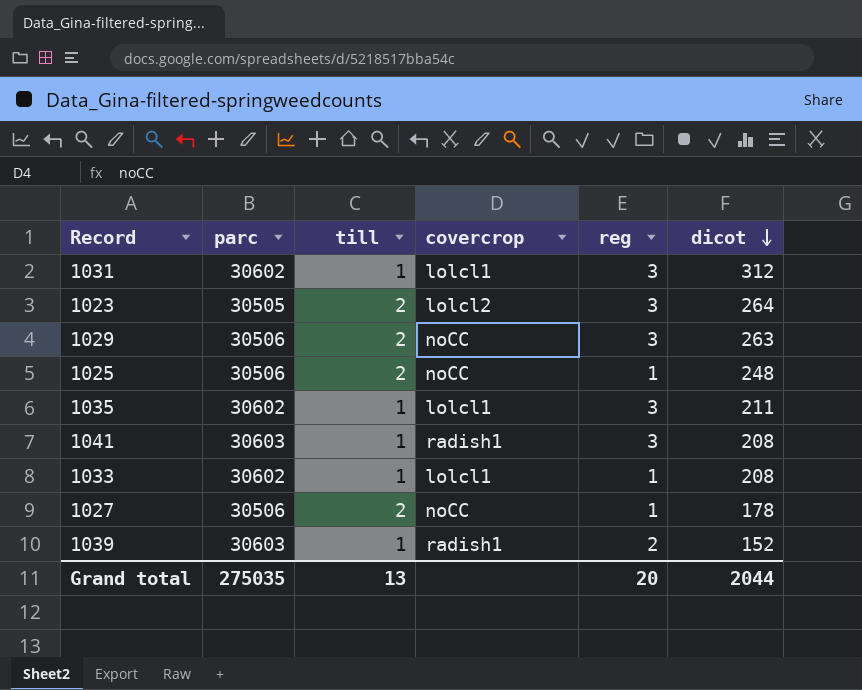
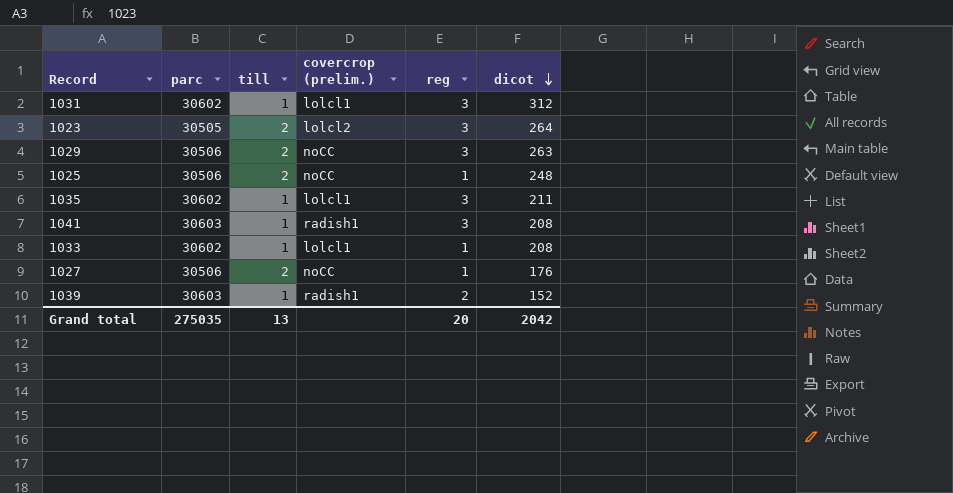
column name: covercrop -> covercrop (prelim.)
1027 | dicot: 178 -> 176
Grand total | dicot: 2044 -> 2042

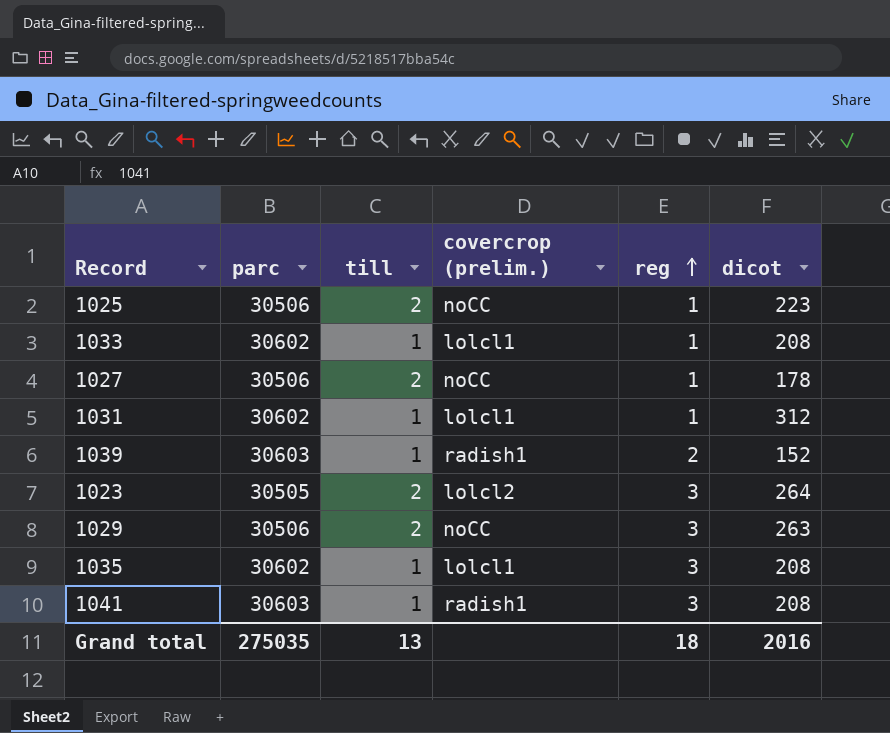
row order: dicot descending -> reg ascending
1025 | dicot: 248 -> 223
1027 | dicot: 176 -> 178
1031 | reg: 3 -> 1
1035 | dicot: 211 -> 208
Grand total | reg: 20 -> 18
Grand total | dicot: 2042 -> 2016

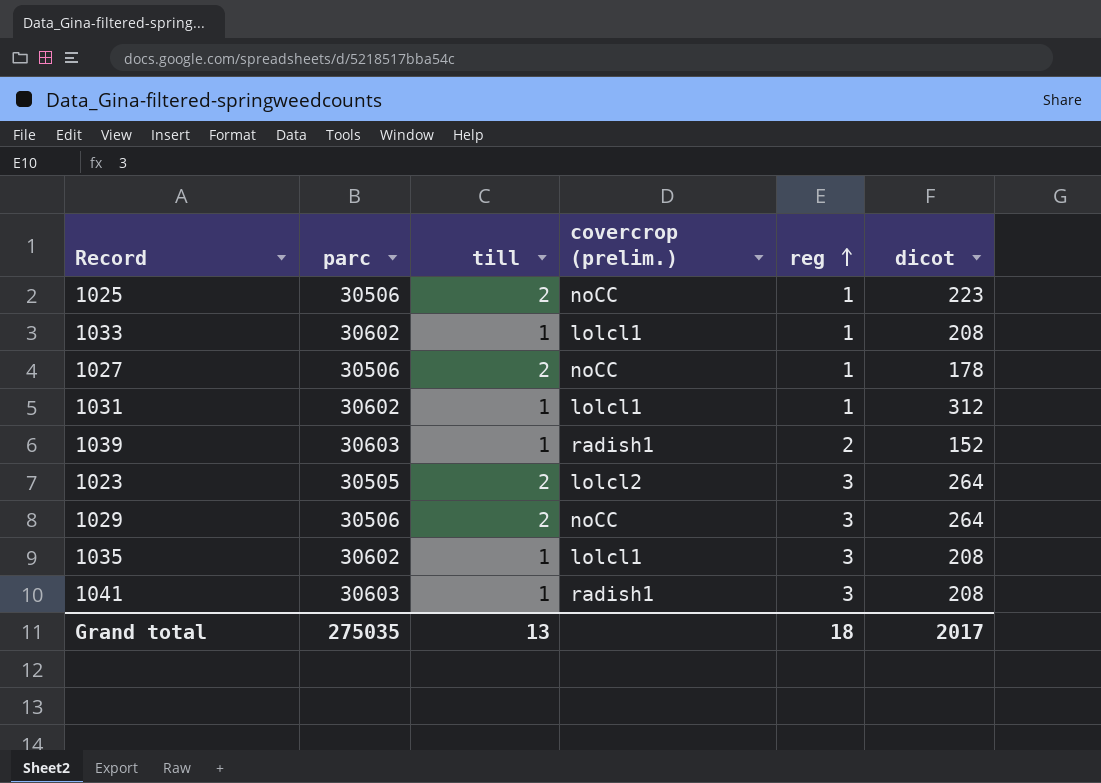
1029 | dicot: 263 -> 264
Grand total | dicot: 2016 -> 2017

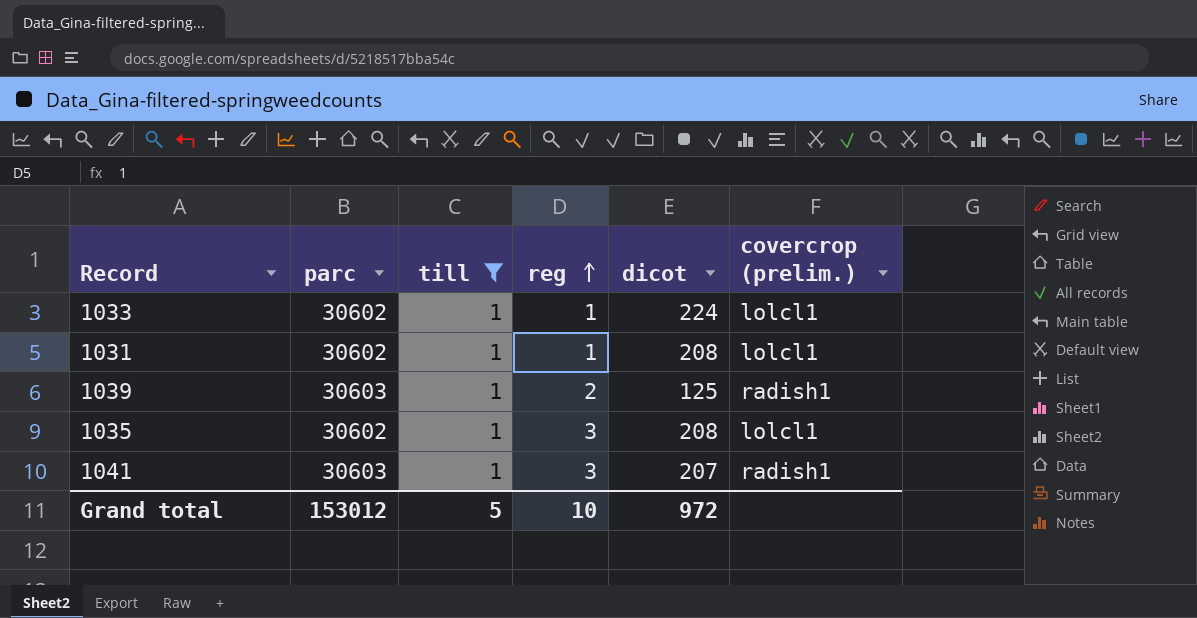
filter: none -> till = 1
column covercrop (prelim.) | position: 4 -> 6
1033 | dicot: 208 -> 224
1031 | dicot: 312 -> 208
1039 | dicot: 152 -> 125
1041 | dicot: 208 -> 207
Grand total | parc: 275035 -> 153012
Grand total | till: 13 -> 5
Grand total | reg: 18 -> 10
Grand total | dicot: 2017 -> 972

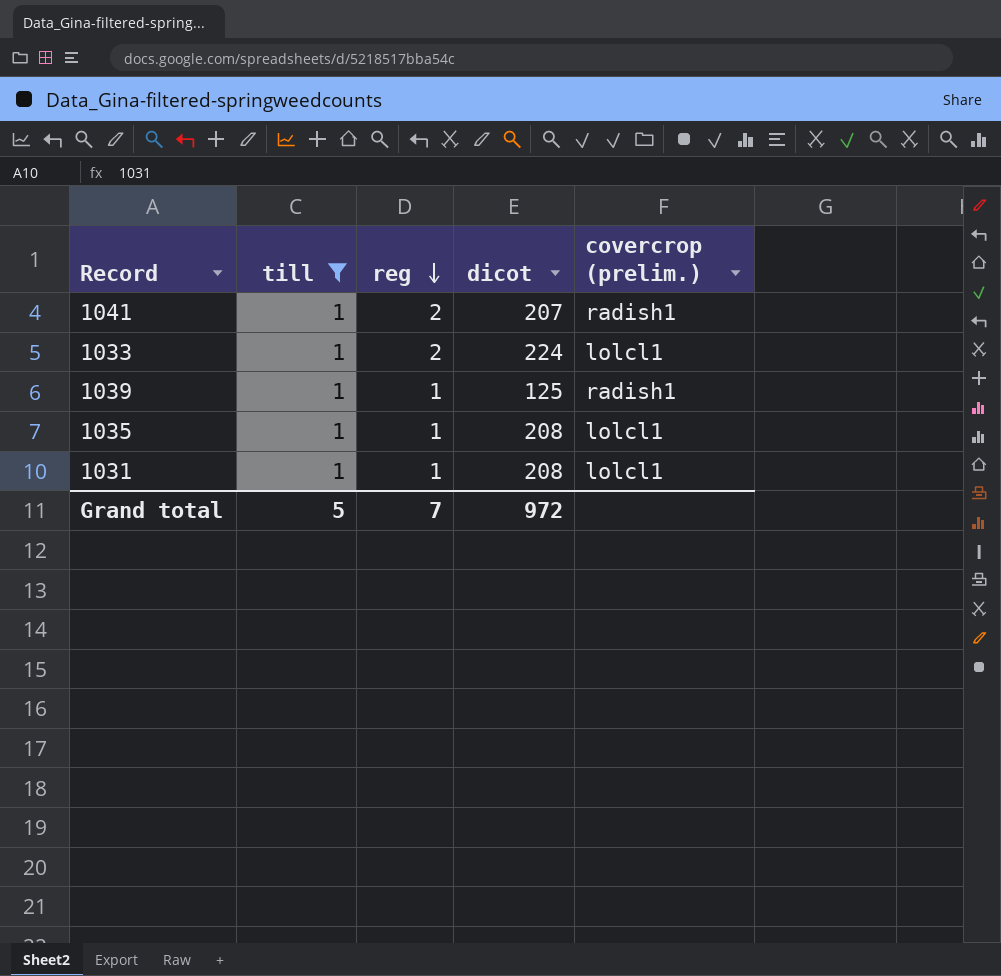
row order: reg ascending -> reg descending
column parc | position: 2 -> none
1041 | reg: 3 -> 2
1033 | reg: 1 -> 2
1039 | reg: 2 -> 1
1035 | reg: 3 -> 1
Grand total | reg: 10 -> 7

